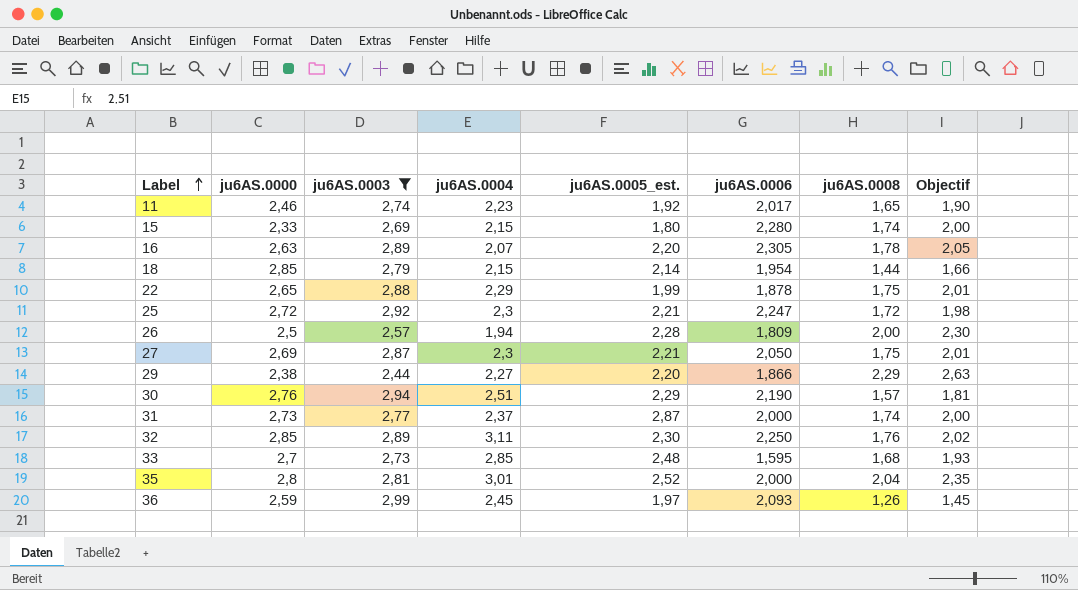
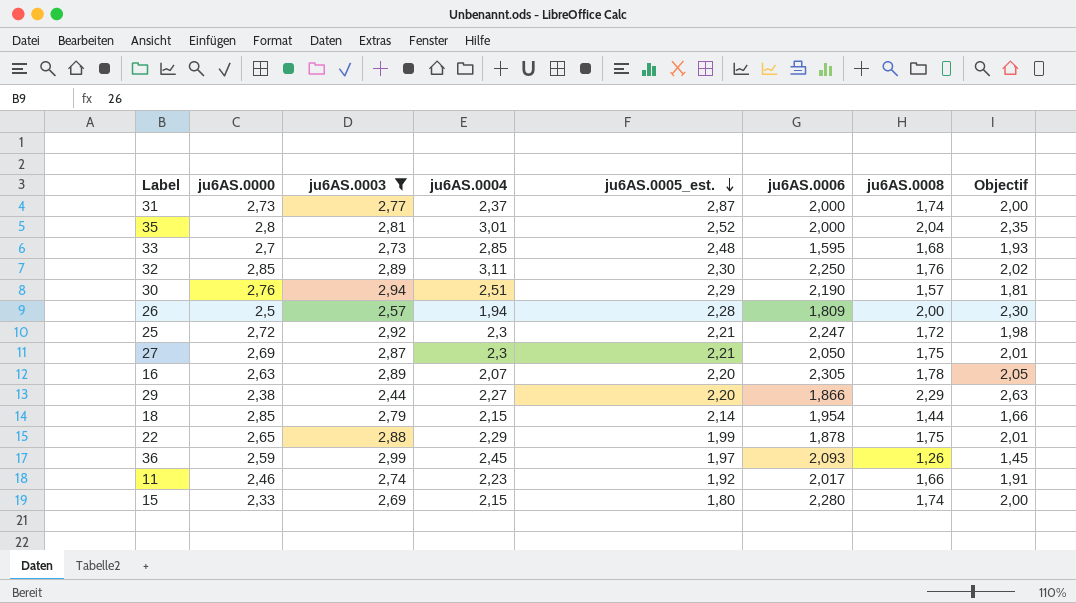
row order: Label ascending -> ju6AS.0005_est. descending
11 | ju6AS.0008: 1,65 -> 1,66
11 | Objectif: 1,90 -> 1,91

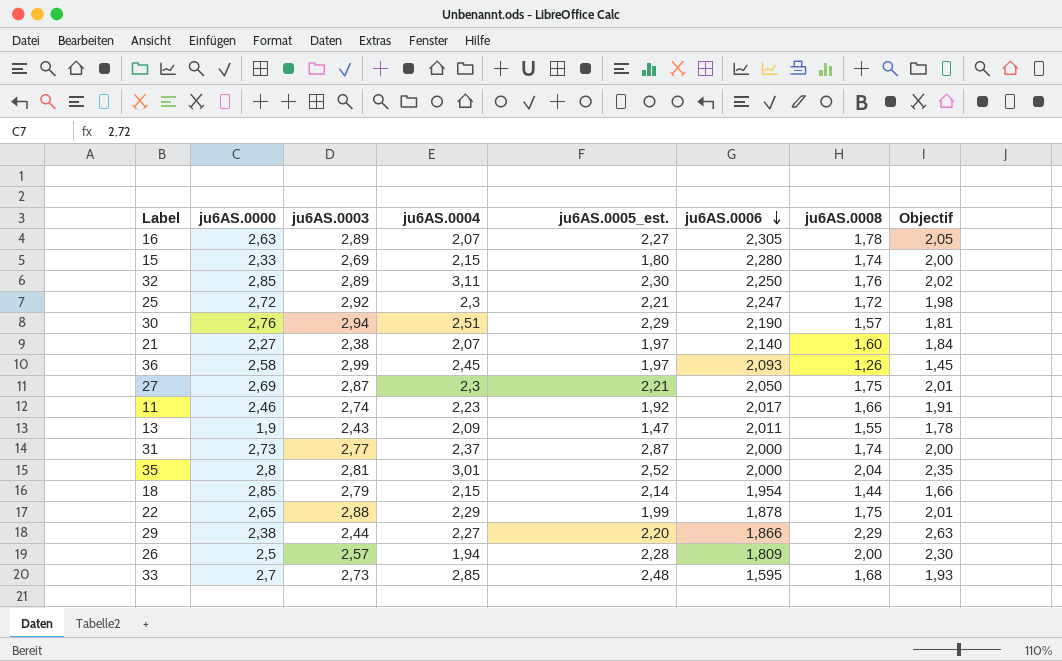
filter: ju6AS.0003 >= 2,44 -> none
row order: ju6AS.0005_est. descending -> ju6AS.0006 descending
16 | ju6AS.0005_est.: 2,20 -> 2,27
36 | ju6AS.0000: 2,59 -> 2,58

